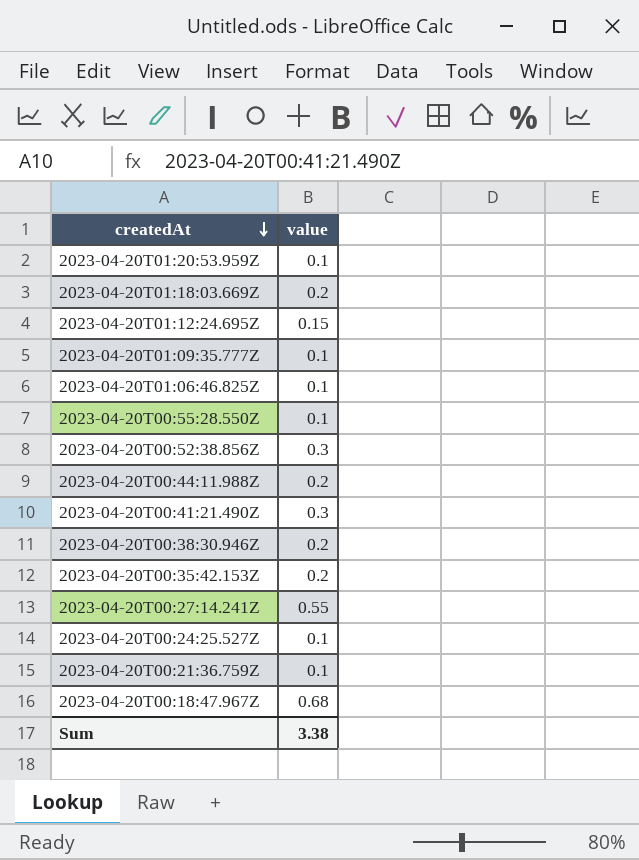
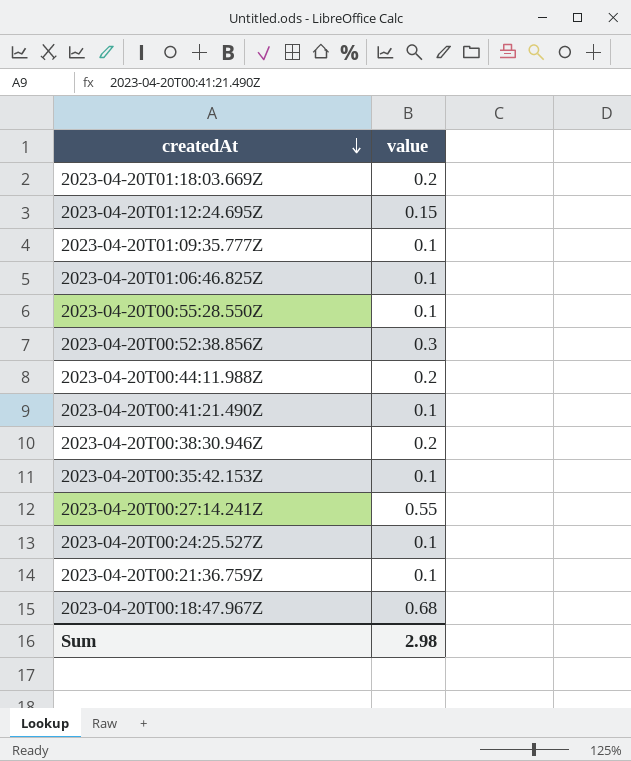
row 2023-04-20T01:20:53.959Z: 0.1 -> none
2023-04-20T00:41:21.490Z | value: 0.3 -> 0.1
2023-04-20T00:35:42.153Z | value: 0.2 -> 0.1
Sum | value: 3.38 -> 2.98

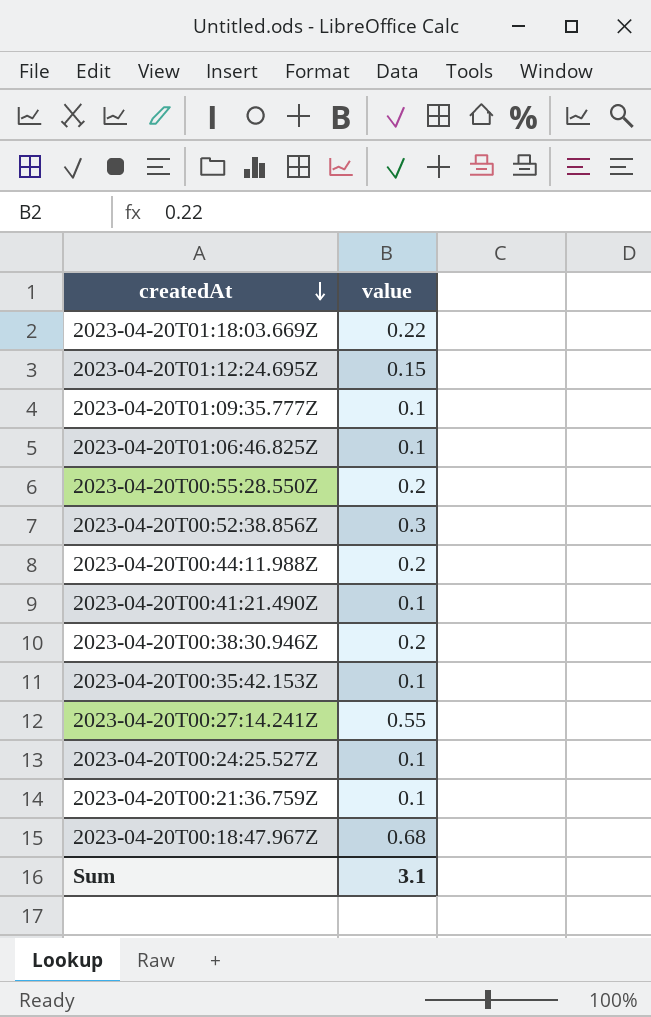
2023-04-20T01:18:03.669Z | value: 0.2 -> 0.22
2023-04-20T00:55:28.550Z | value: 0.1 -> 0.2
Sum | value: 2.98 -> 3.1

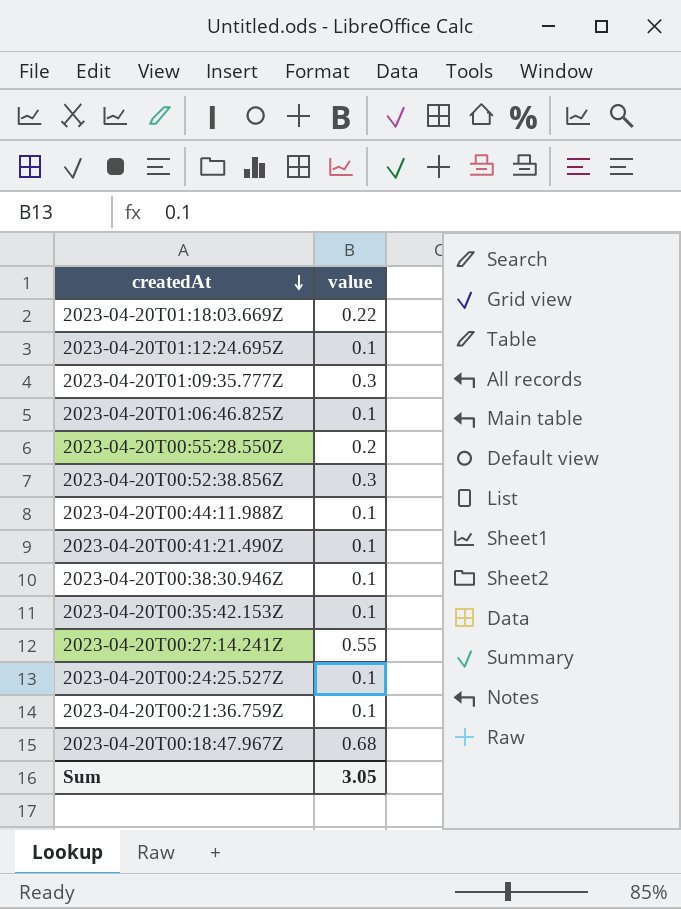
2023-04-20T01:12:24.695Z | value: 0.15 -> 0.1
2023-04-20T01:09:35.777Z | value: 0.1 -> 0.3
2023-04-20T00:44:11.988Z | value: 0.2 -> 0.1
2023-04-20T00:38:30.946Z | value: 0.2 -> 0.1
Sum | value: 3.1 -> 3.05

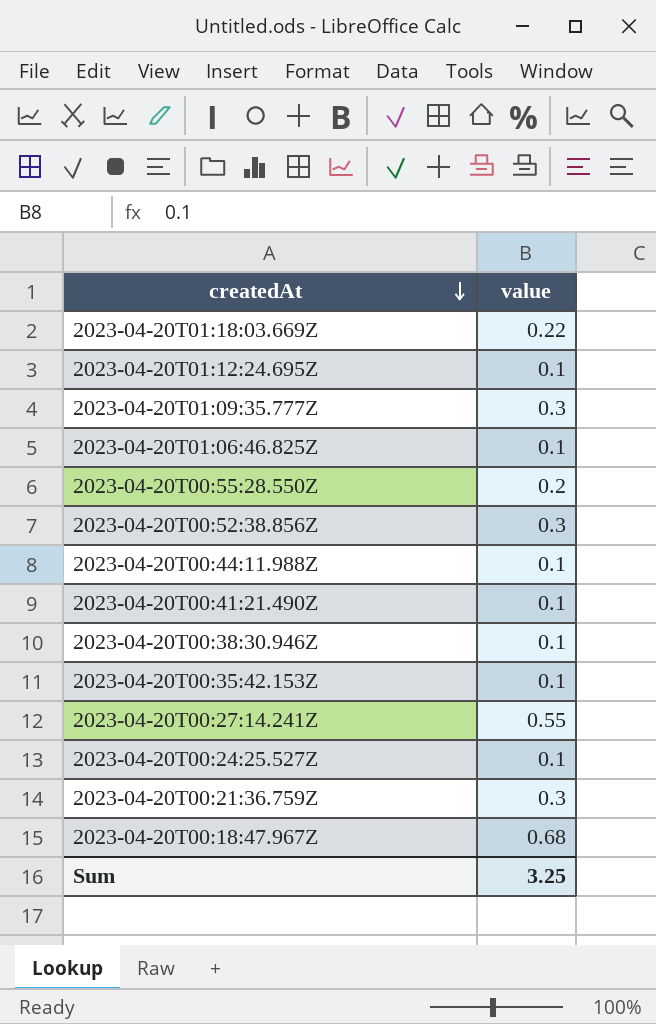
2023-04-20T00:21:36.759Z | value: 0.1 -> 0.3
Sum | value: 3.05 -> 3.25

